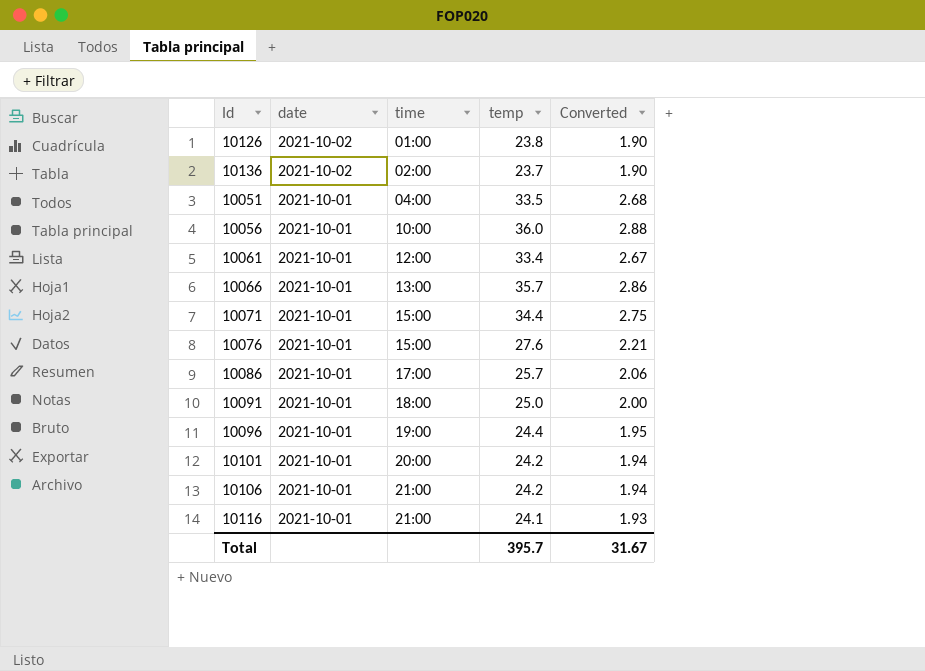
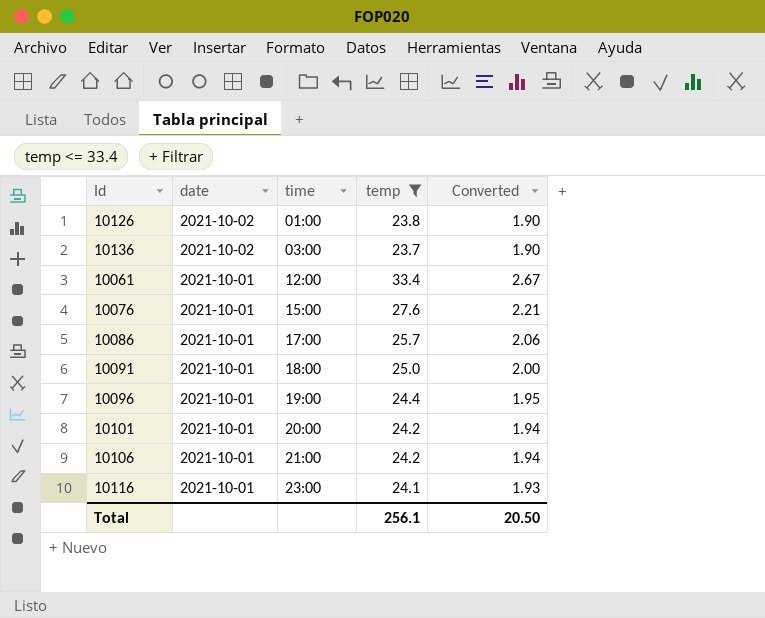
filter: none -> temp <= 33.4
10136 | time: 02:00 -> 03:00
10116 | time: 21:00 -> 23:00
Total | temp: 395.7 -> 256.1
Total | Converted: 31.67 -> 20.50

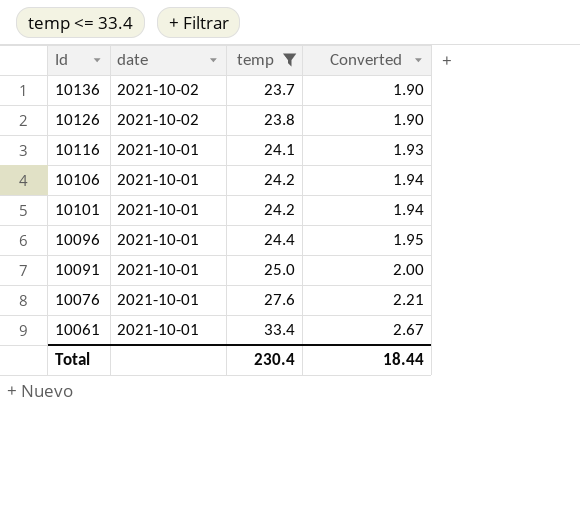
row order: date descending -> Id descending
column time | position: 3 -> none
row 10086: 2021-10-01 | 17:00 | 25.7 | 2.06 -> none
Total | temp: 256.1 -> 230.4
Total | Converted: 20.50 -> 18.44

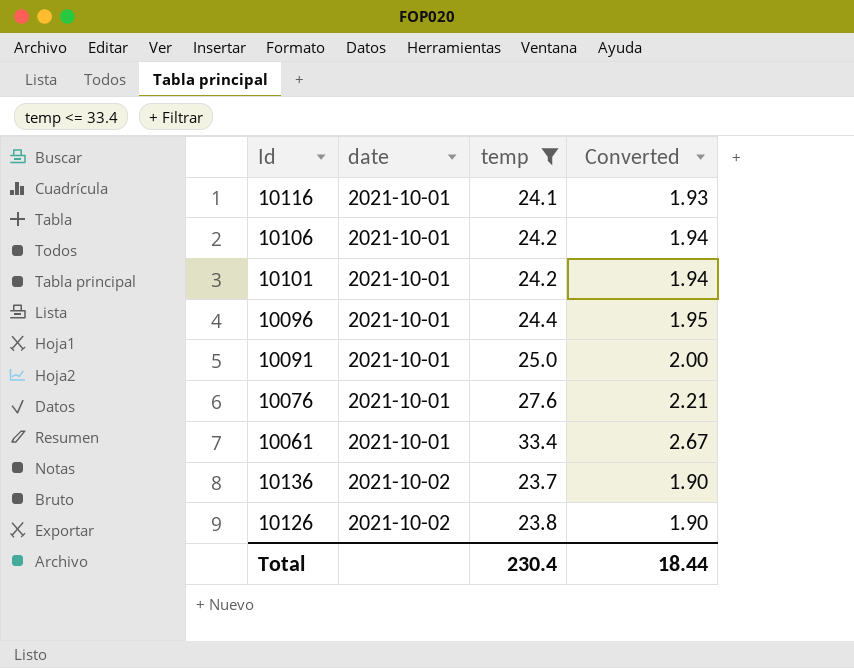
row order: Id descending -> date ascending

